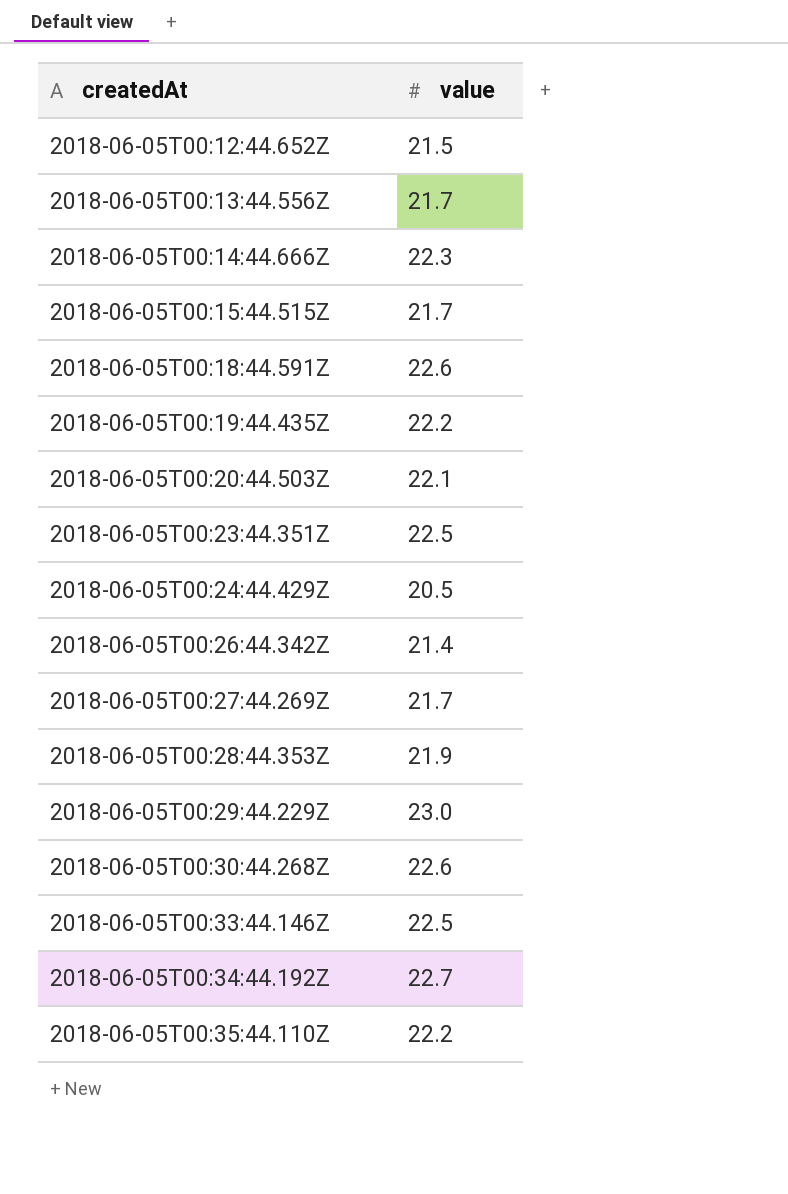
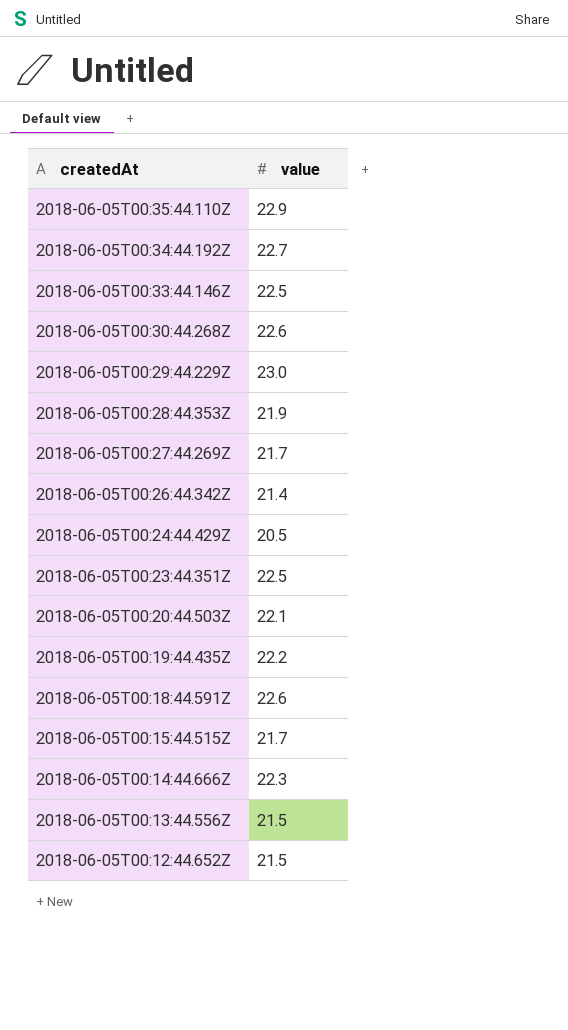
row order: createdAt ascending -> createdAt descending
2018-06-05T00:35:44.110Z | value: 22.2 -> 22.9
2018-06-05T00:13:44.556Z | value: 21.7 -> 21.5

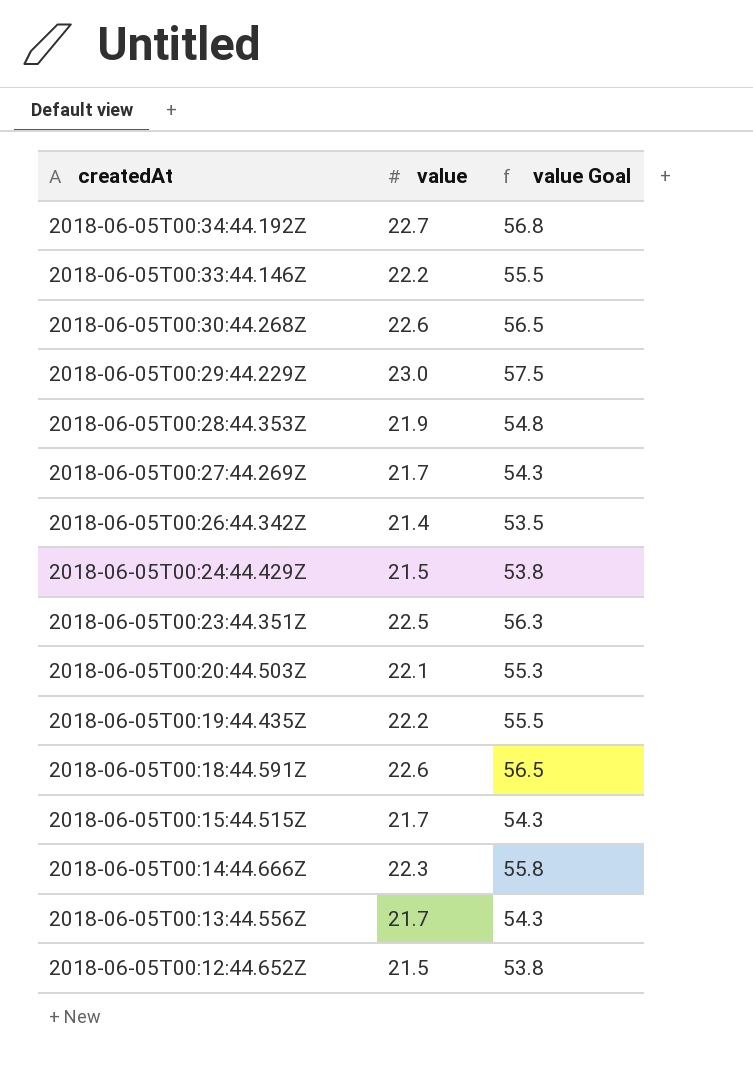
column value Goal | formula: none -> [value] * 2.5
row 2018-06-05T00:35:44.110Z: 22.9 -> none
2018-06-05T00:33:44.146Z | value: 22.5 -> 22.2
2018-06-05T00:24:44.429Z | value: 20.5 -> 21.5
2018-06-05T00:13:44.556Z | value: 21.5 -> 21.7

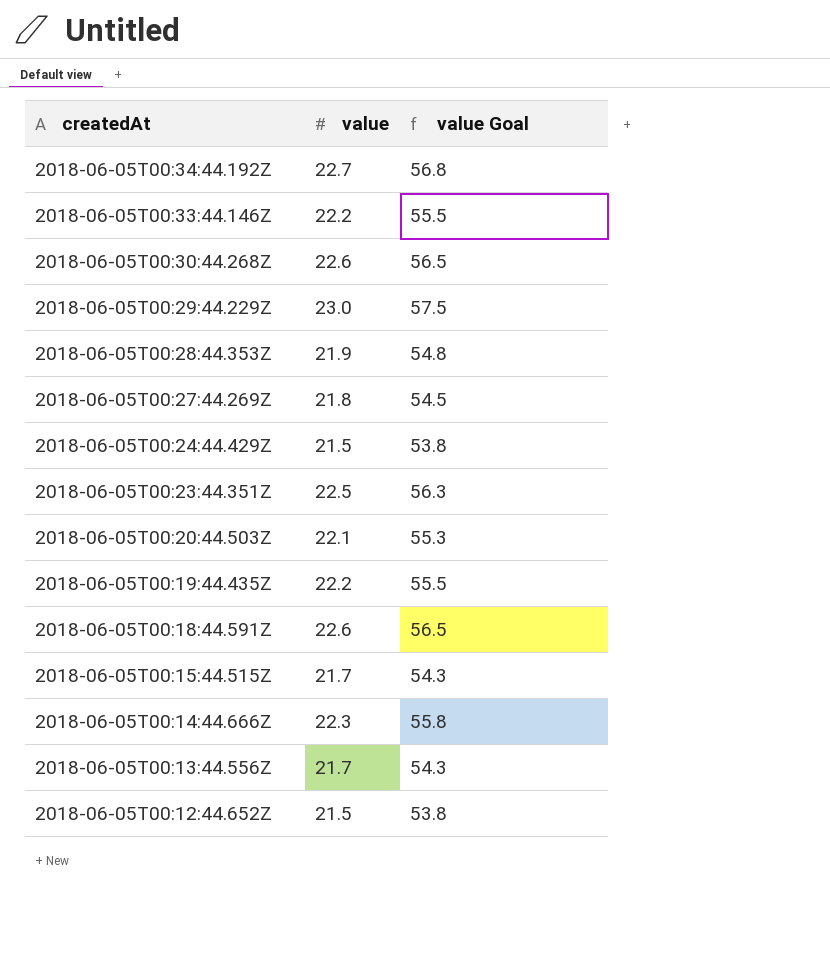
row 2018-06-05T00:26:44.342Z: 21.4 | 53.5 -> none
2018-06-05T00:27:44.269Z | value: 21.7 -> 21.8
2018-06-05T00:27:44.269Z | value Goal: 54.3 -> 54.5

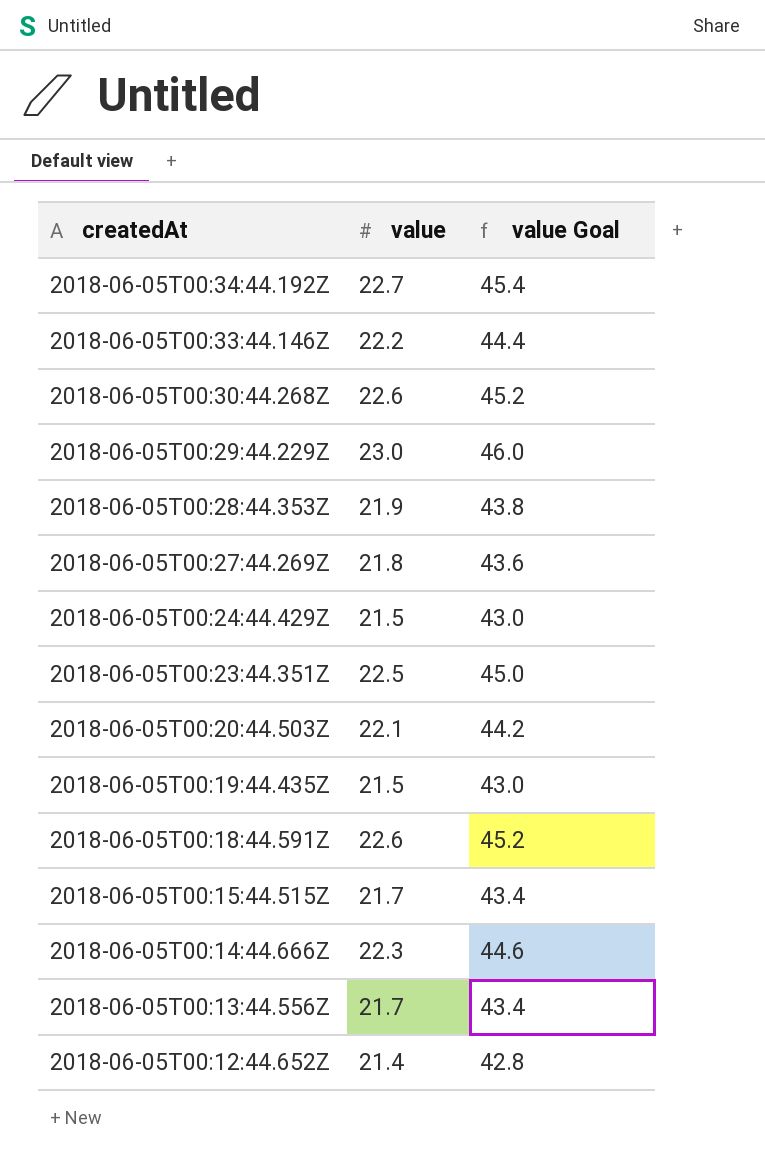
column value Goal | formula: [value] * 2.5 -> [value] * 2
2018-06-05T00:19:44.435Z | value: 22.2 -> 21.5
2018-06-05T00:12:44.652Z | value: 21.5 -> 21.4

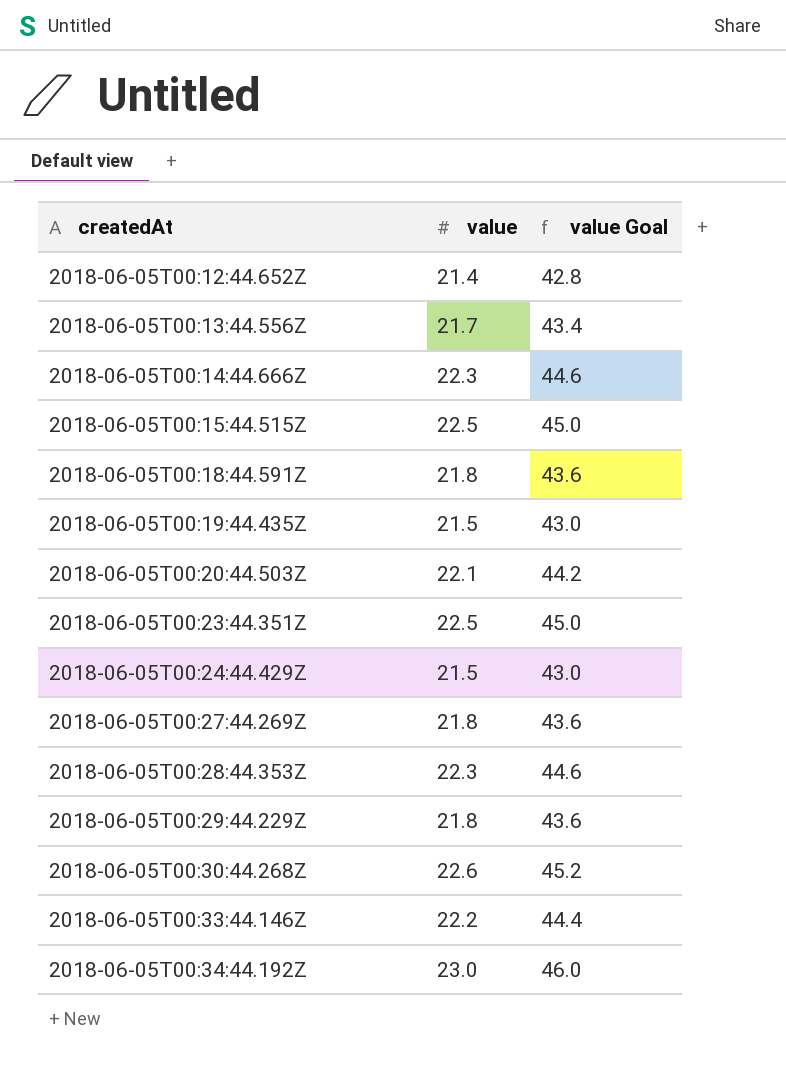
row order: createdAt descending -> createdAt ascending
2018-06-05T00:15:44.515Z | value: 21.7 -> 22.5
2018-06-05T00:15:44.515Z | value Goal: 43.4 -> 45.0
2018-06-05T00:18:44.591Z | value: 22.6 -> 21.8
2018-06-05T00:18:44.591Z | value Goal: 45.2 -> 43.6
2018-06-05T00:28:44.353Z | value: 21.9 -> 22.3
2018-06-05T00:28:44.353Z | value Goal: 43.8 -> 44.6
2018-06-05T00:29:44.229Z | value: 23.0 -> 21.8
2018-06-05T00:29:44.229Z | value Goal: 46.0 -> 43.6
2018-06-05T00:34:44.192Z | value: 22.7 -> 23.0
2018-06-05T00:34:44.192Z | value Goal: 45.4 -> 46.0

